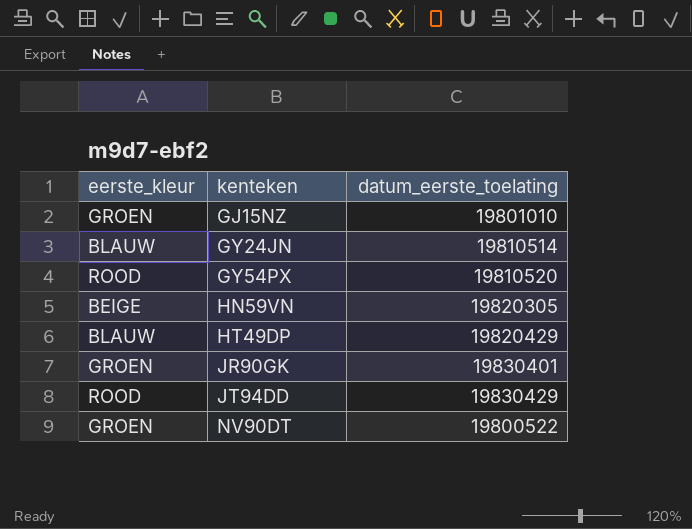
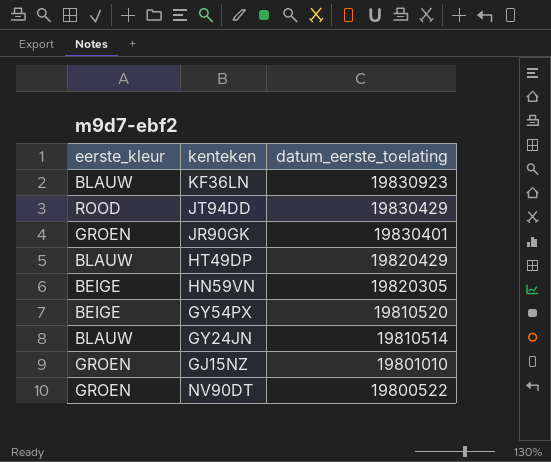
row order: kenteken ascending -> datum_eerste_toelating descending
row KF36LN: none -> BLAUW | 19830923
GY54PX | eerste_kleur: ROOD -> BEIGE

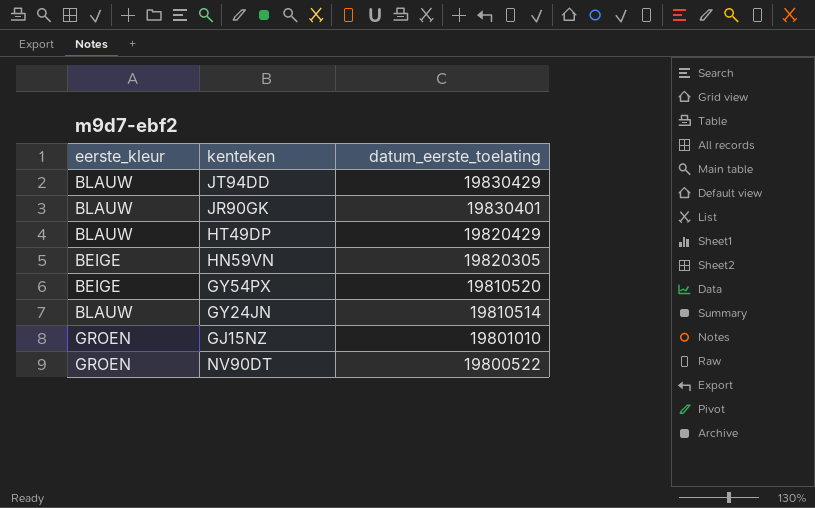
row KF36LN: BLAUW | 19830923 -> none
JT94DD | eerste_kleur: ROOD -> BLAUW
JR90GK | eerste_kleur: GROEN -> BLAUW

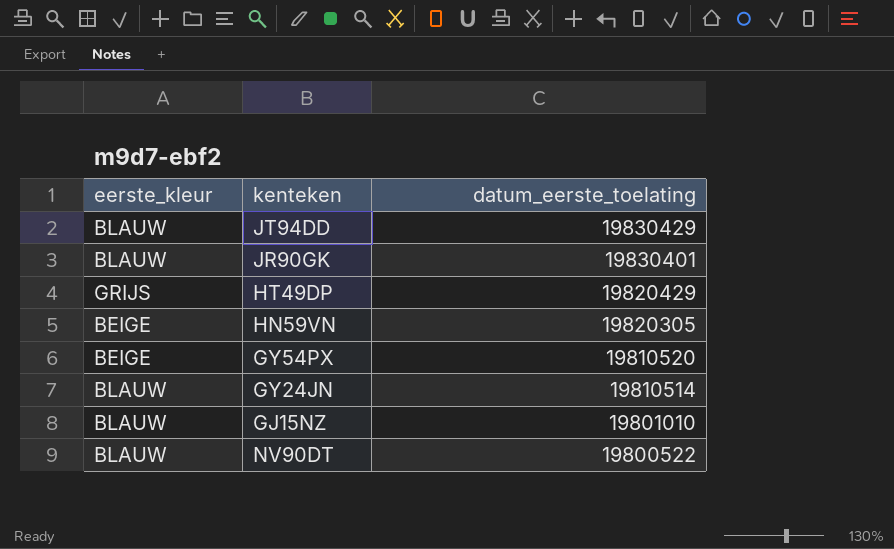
HT49DP | eerste_kleur: BLAUW -> GRIJS
GJ15NZ | eerste_kleur: GROEN -> BLAUW
NV90DT | eerste_kleur: GROEN -> BLAUW

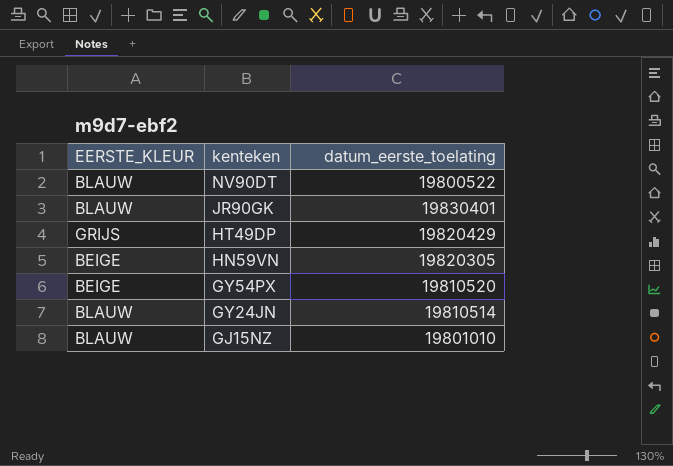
row order: datum_eerste_toelating descending -> kenteken descending
column name: eerste_kleur -> EERSTE_KLEUR
row JT94DD: BLAUW | 19830429 -> none

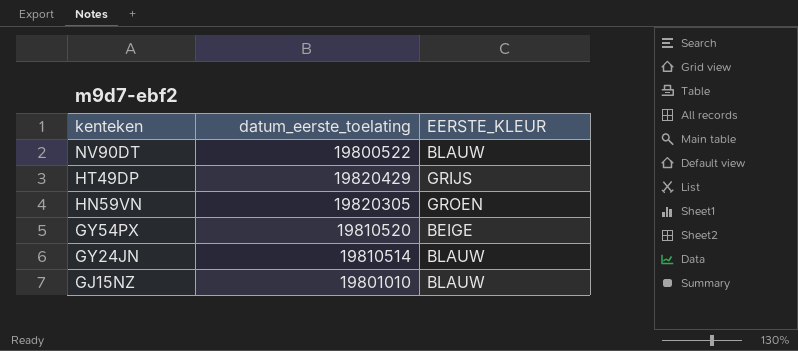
column EERSTE_KLEUR | position: 1 -> 3
row JR90GK: BLAUW | 19830401 -> none
HN59VN | EERSTE_KLEUR: BEIGE -> GROEN

